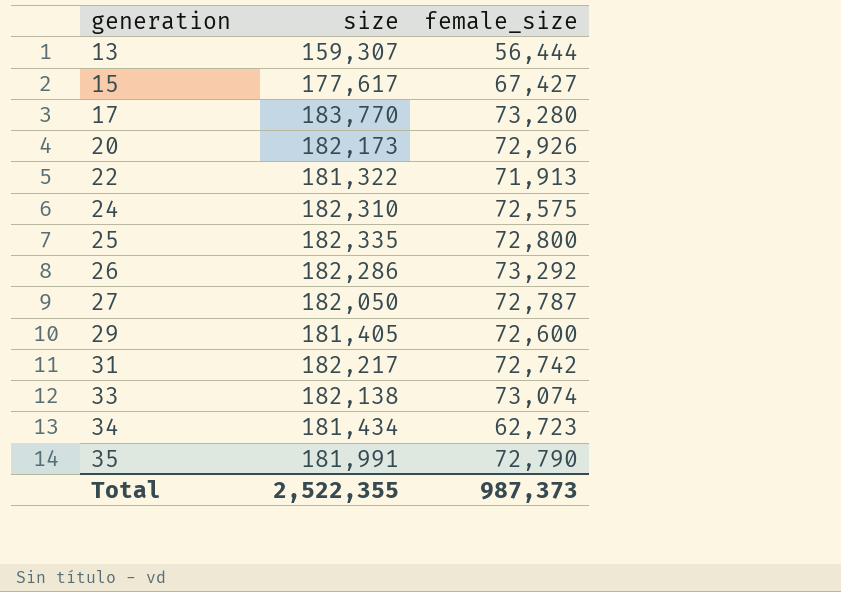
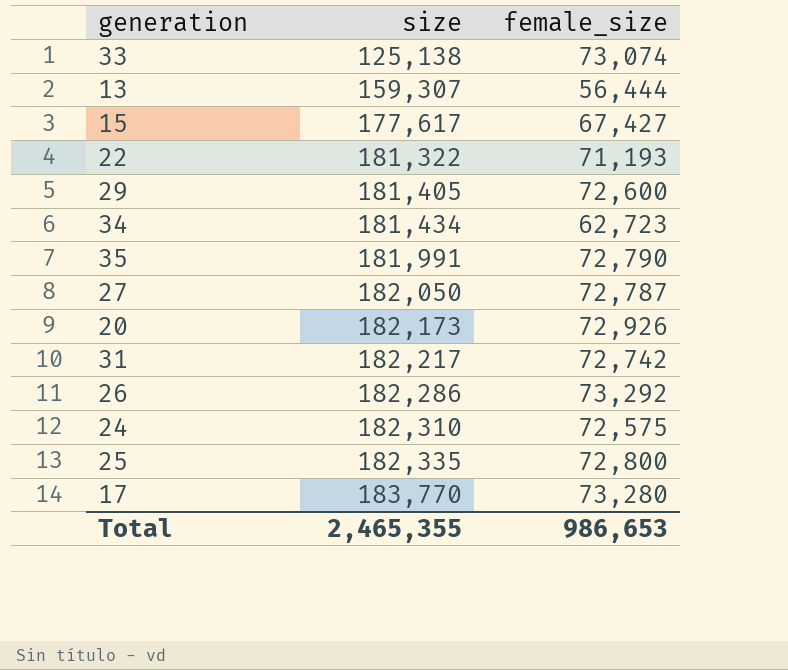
row order: generation ascending -> size ascending
33 | size: 182,138 -> 125,138
22 | female_size: 71,913 -> 71,193
Total | size: 2,522,355 -> 2,465,355
Total | female_size: 987,373 -> 986,653

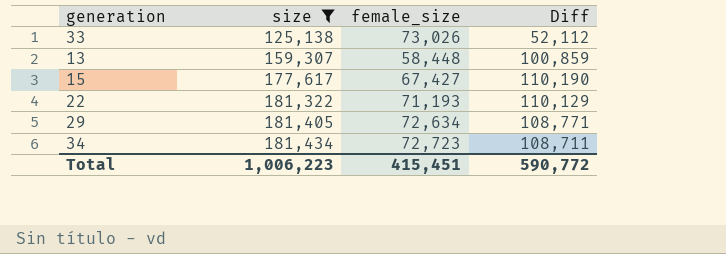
filter: none -> size <= 181,434
column Diff | formula: none -> [size] - [female_size]
33 | female_size: 73,074 -> 73,026
13 | female_size: 56,444 -> 58,448
29 | female_size: 72,600 -> 72,634
34 | female_size: 62,723 -> 72,723
Total | size: 2,465,355 -> 1,006,223
Total | female_size: 986,653 -> 415,451

